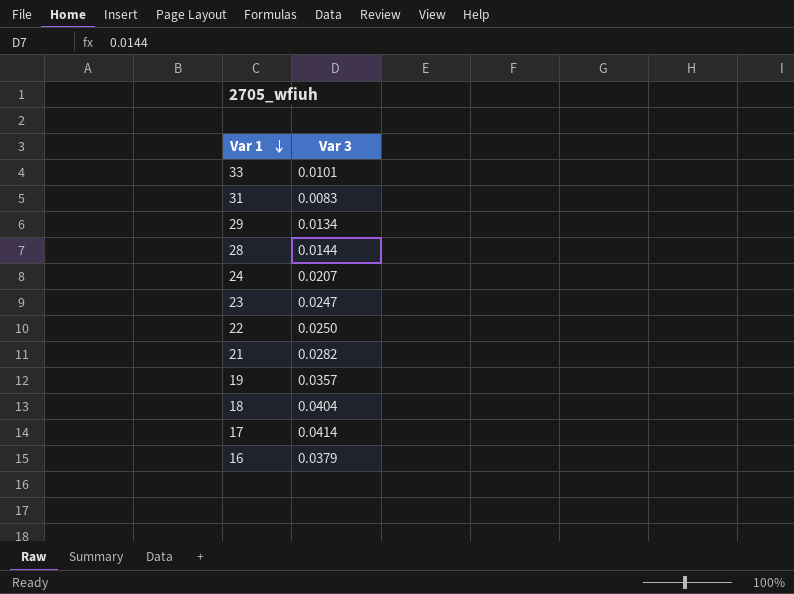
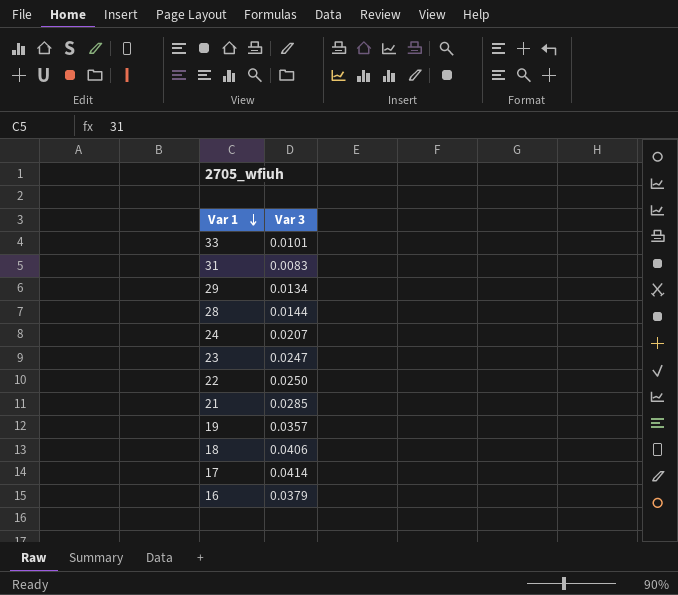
21 | Var 3: 0.0282 -> 0.0285
18 | Var 3: 0.0404 -> 0.0406

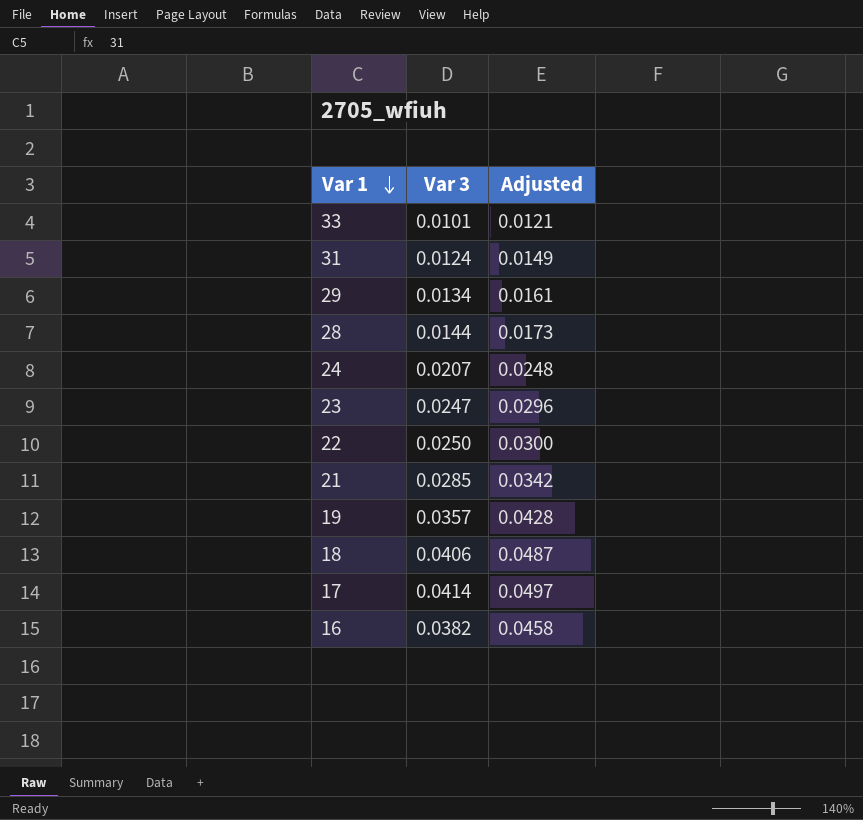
column Adjusted | formula: none -> [Var 3] * 1.2
31 | Var 3: 0.0083 -> 0.0124
16 | Var 3: 0.0379 -> 0.0382

